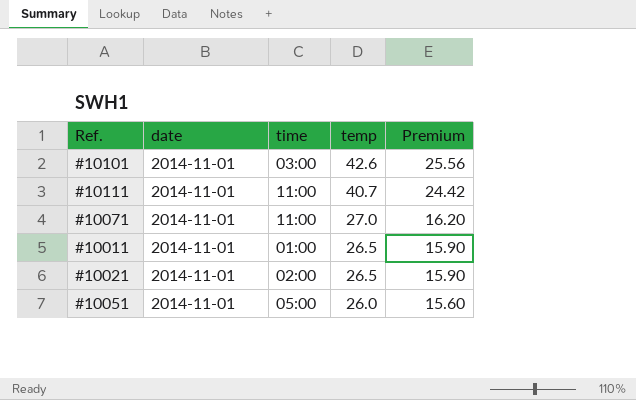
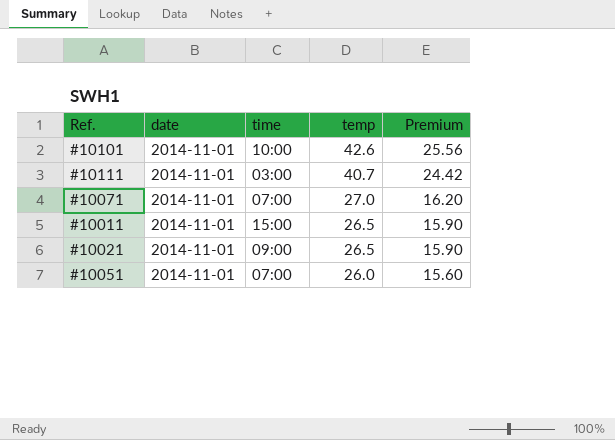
#10101 | time: 03:00 -> 10:00
#10111 | time: 11:00 -> 03:00
#10071 | time: 11:00 -> 07:00
#10011 | time: 01:00 -> 15:00
#10021 | time: 02:00 -> 09:00
#10051 | time: 05:00 -> 07:00

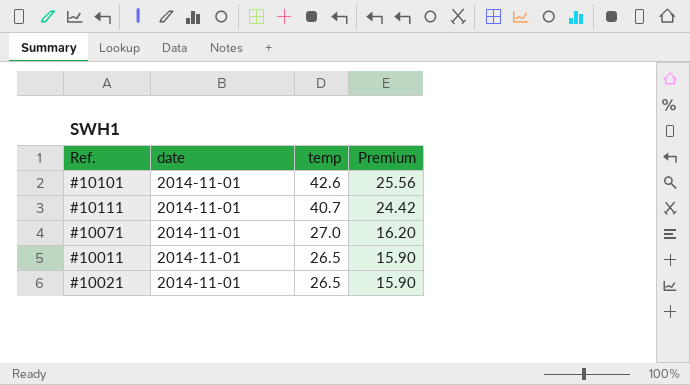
column time | position: 3 -> none
row #10051: 2014-11-01 | 07:00 | 26.0 | 15.60 -> none

